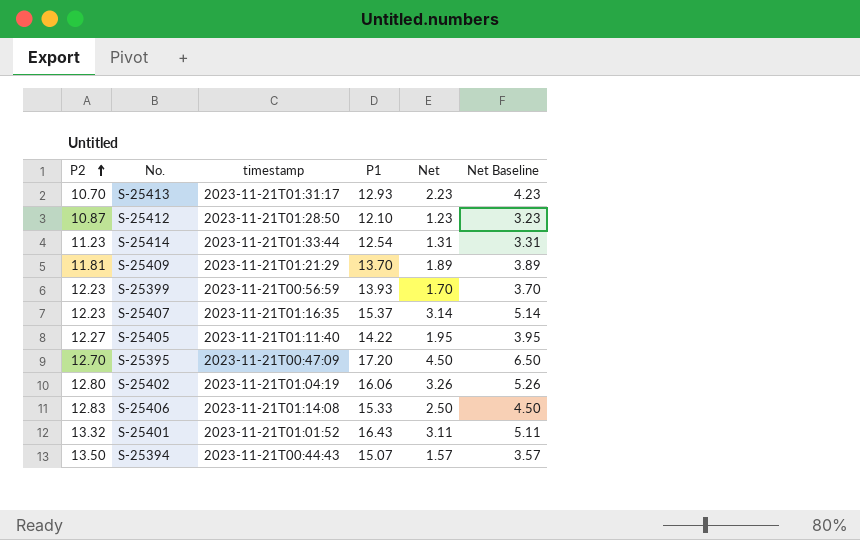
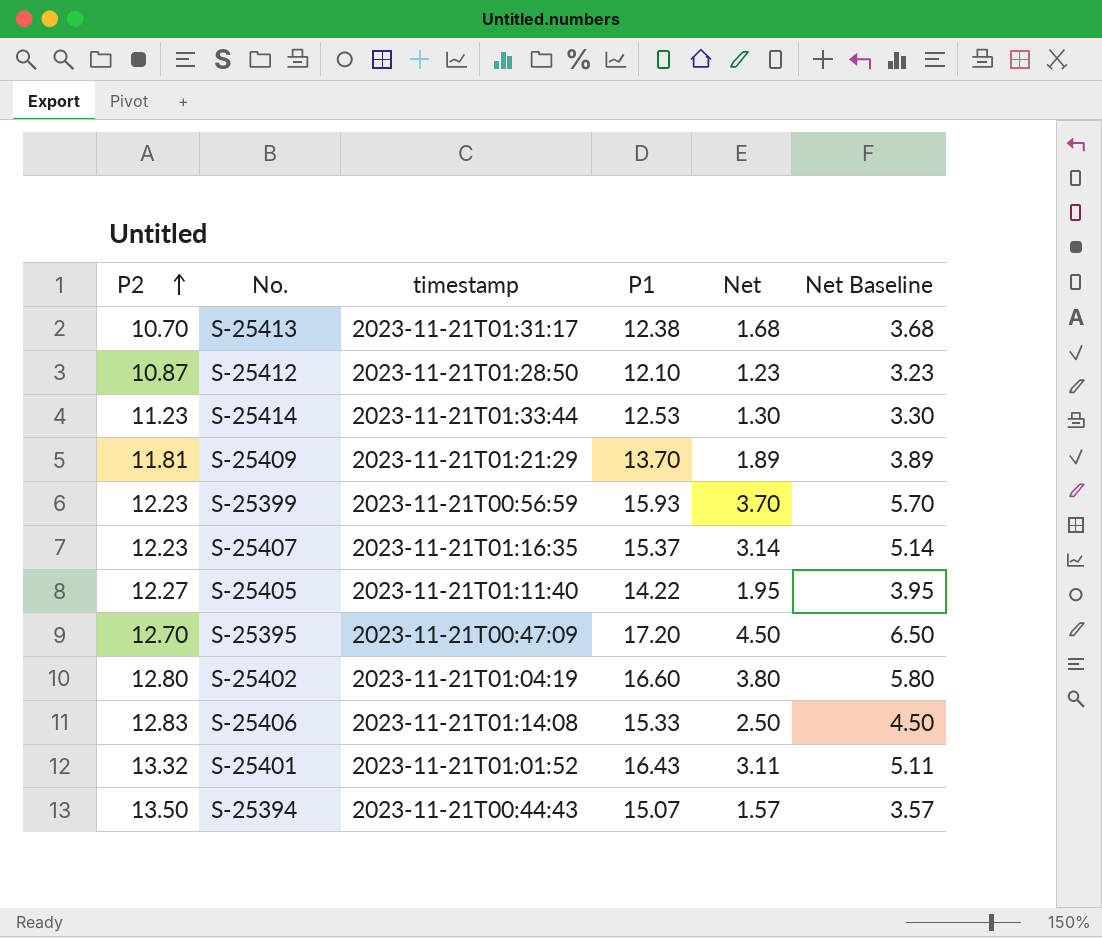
S-25413 | P1: 12.93 -> 12.38
S-25413 | Net: 2.23 -> 1.68
S-25413 | Net Baseline: 4.23 -> 3.68
S-25414 | P1: 12.54 -> 12.53
S-25414 | Net: 1.31 -> 1.30
S-25414 | Net Baseline: 3.31 -> 3.30
S-25399 | P1: 13.93 -> 15.93
S-25399 | Net: 1.70 -> 3.70
S-25399 | Net Baseline: 3.70 -> 5.70
S-25402 | P1: 16.06 -> 16.60
S-25402 | Net: 3.26 -> 3.80
S-25402 | Net Baseline: 5.26 -> 5.80

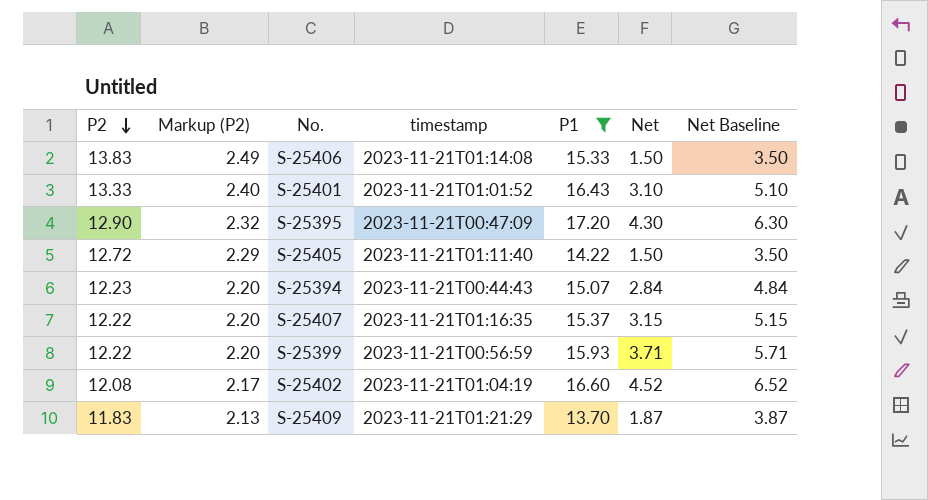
filter: none -> P1 >= 13.70
row order: P2 ascending -> P2 descending
column Markup (P2) | formula: none -> [P2] * 0.18
S-25406 | P2: 12.83 -> 13.83
S-25406 | Net: 2.50 -> 1.50
S-25406 | Net Baseline: 4.50 -> 3.50
S-25401 | P2: 13.32 -> 13.33
S-25401 | Net: 3.11 -> 3.10
S-25401 | Net Baseline: 5.11 -> 5.10
S-25395 | P2: 12.70 -> 12.90
S-25395 | Net: 4.50 -> 4.30
S-25395 | Net Baseline: 6.50 -> 6.30
S-25405 | P2: 12.27 -> 12.72
S-25405 | Net: 1.95 -> 1.50
S-25405 | Net Baseline: 3.95 -> 3.50
S-25394 | P2: 13.50 -> 12.23
S-25394 | Net: 1.57 -> 2.84
S-25394 | Net Baseline: 3.57 -> 4.84
S-25407 | P2: 12.23 -> 12.22
S-25407 | Net: 3.14 -> 3.15
S-25407 | Net Baseline: 5.14 -> 5.15
S-25399 | P2: 12.23 -> 12.22
S-25399 | Net: 3.70 -> 3.71
S-25399 | Net Baseline: 5.70 -> 5.71
S-25402 | P2: 12.80 -> 12.08
S-25402 | Net: 3.80 -> 4.52
S-25402 | Net Baseline: 5.80 -> 6.52
S-25409 | P2: 11.81 -> 11.83
S-25409 | Net: 1.89 -> 1.87
S-25409 | Net Baseline: 3.89 -> 3.87

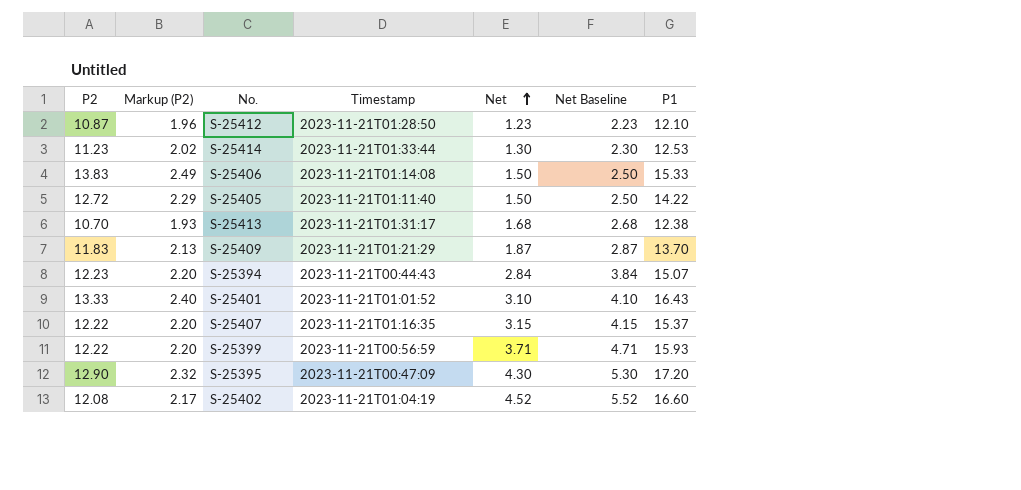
filter: P1 >= 13.70 -> none
row order: P2 descending -> Net ascending
column name: timestamp -> Timestamp
column Net Baseline | formula: [Net] + 2 -> [Net] + 1
column P1 | position: 5 -> 7

